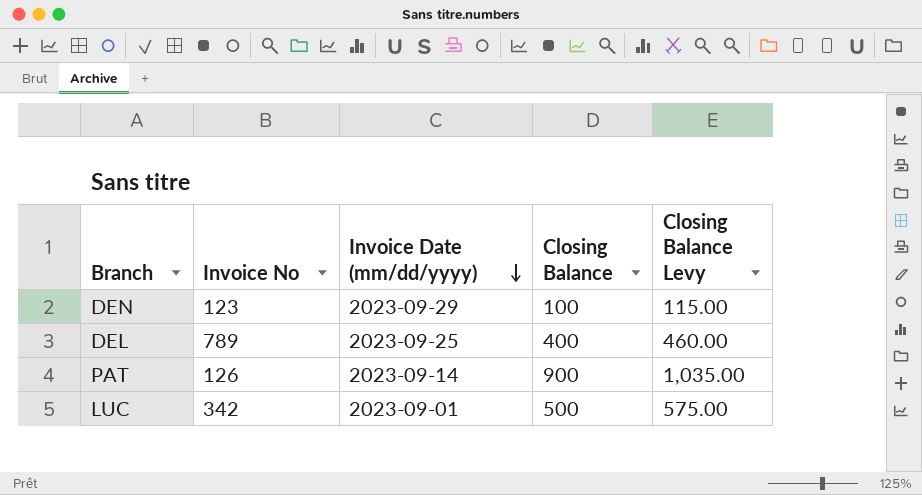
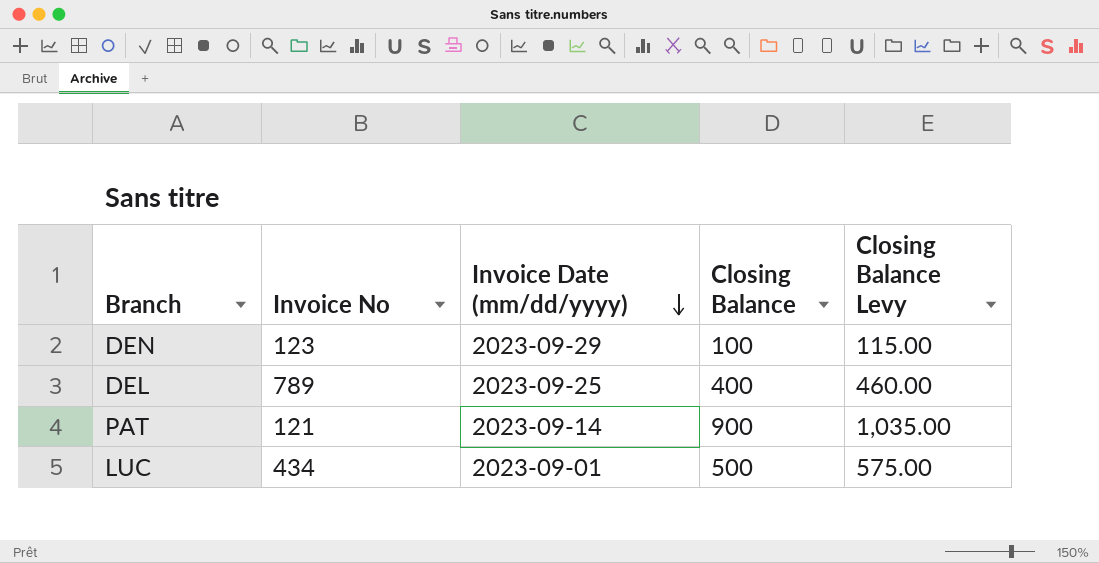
PAT | Invoice No: 126 -> 121
LUC | Invoice No: 342 -> 434

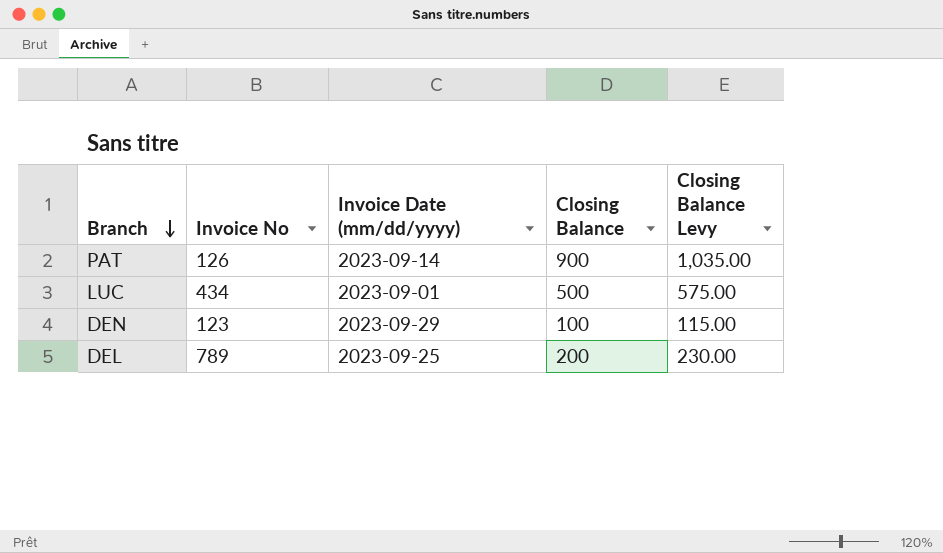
row order: Invoice Date (mm/dd/yyyy) descending -> Branch descending
PAT | Invoice No: 121 -> 126
DEL | Closing Balance: 400 -> 200
DEL | Closing Balance Levy: 460.00 -> 230.00

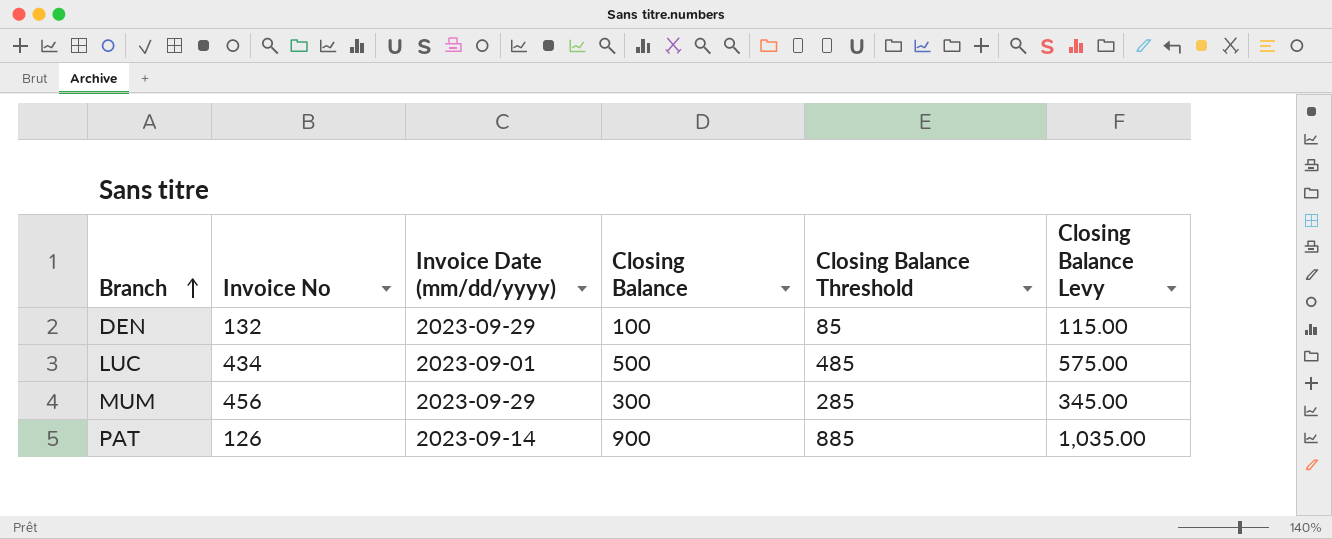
row order: Branch descending -> Branch ascending
column Closing Balance Threshold | formula: none -> [Closing Balance] - 15
row DEL: 789 | 2023-09-25 | 200 | 230.00 -> none
DEN | Invoice No: 123 -> 132
row MUM: none -> 456 | 2023-09-29 | 300 | 285 | 345.00

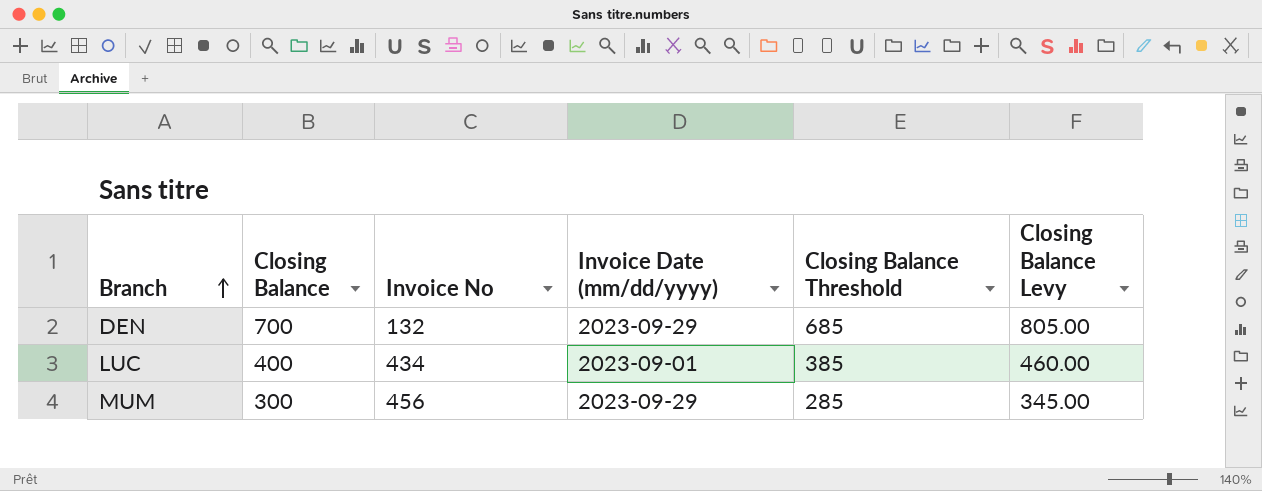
column Closing Balance | position: 4 -> 2
row PAT: 126 | 2023-09-14 | 900 | 885 | 1,035.00 -> none
DEN | Closing Balance: 100 -> 700
DEN | Closing Balance Threshold: 85 -> 685
DEN | Closing Balance Levy: 115.00 -> 805.00
LUC | Closing Balance: 500 -> 400
LUC | Closing Balance Threshold: 485 -> 385
LUC | Closing Balance Levy: 575.00 -> 460.00

